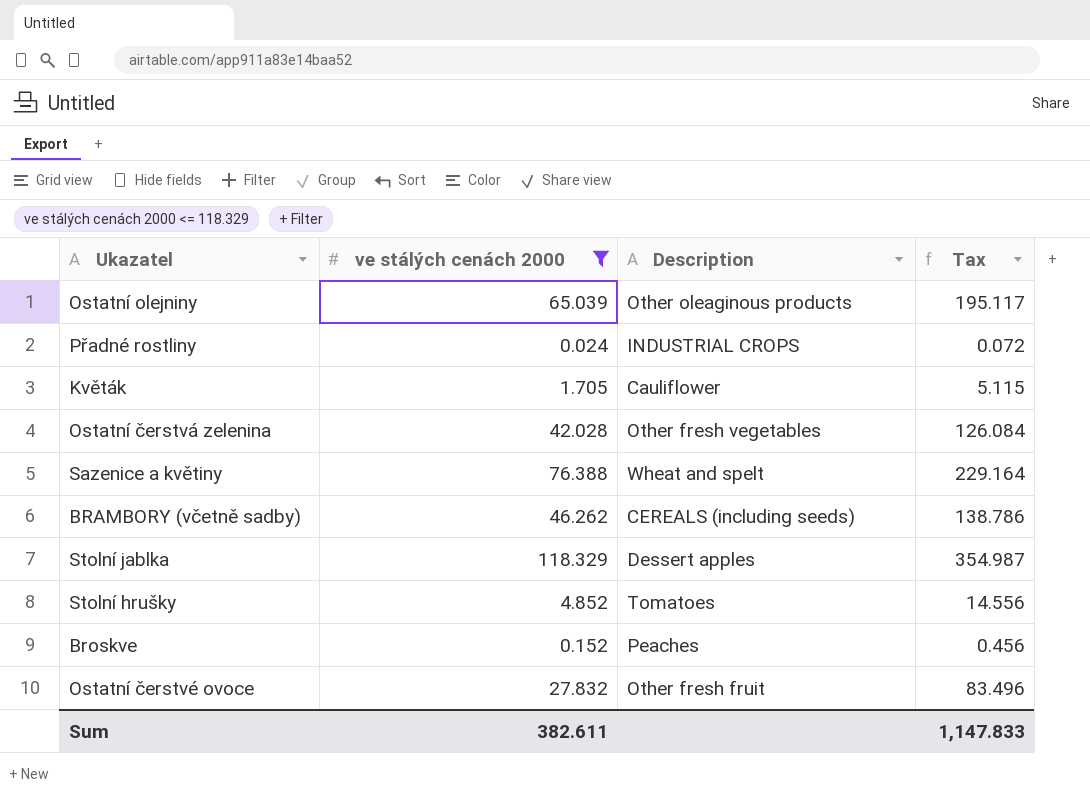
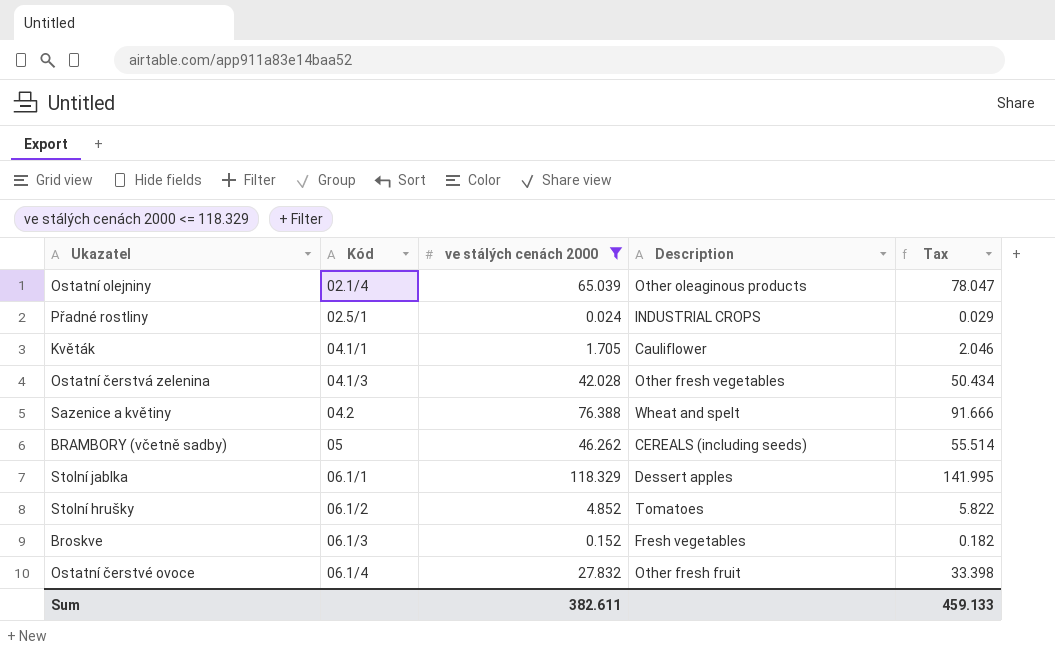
column Kód | position: none -> 2
column Tax | formula: [ve stálých cenách 2000] * 3 -> [ve stálých cenách 2000] * 1.2
Broskve | Description: Peaches -> Fresh vegetables
Sum | Tax: 1,147.833 -> 459.133

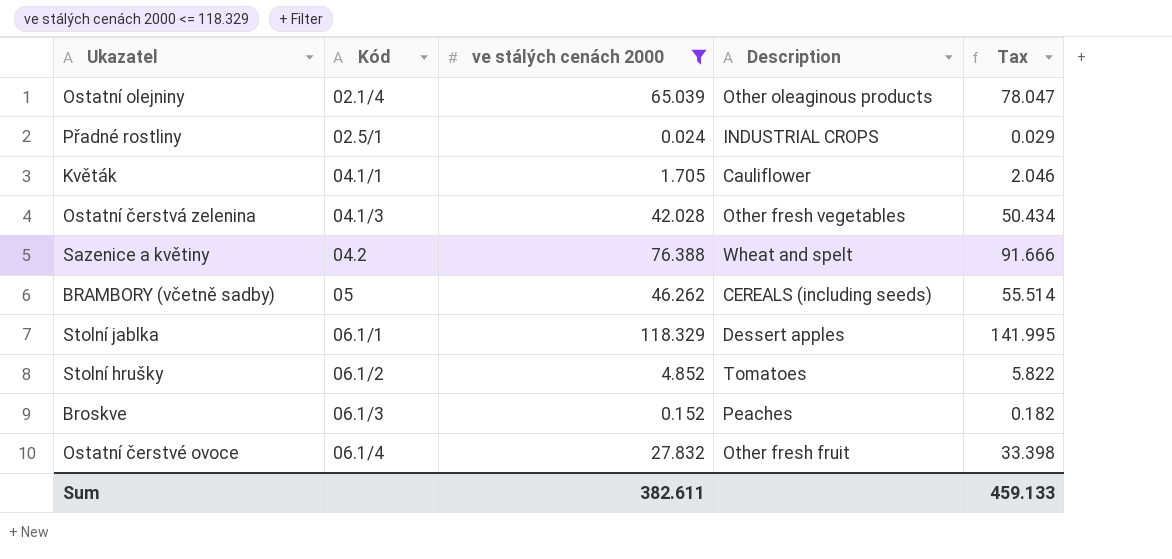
Broskve | Description: Fresh vegetables -> Peaches

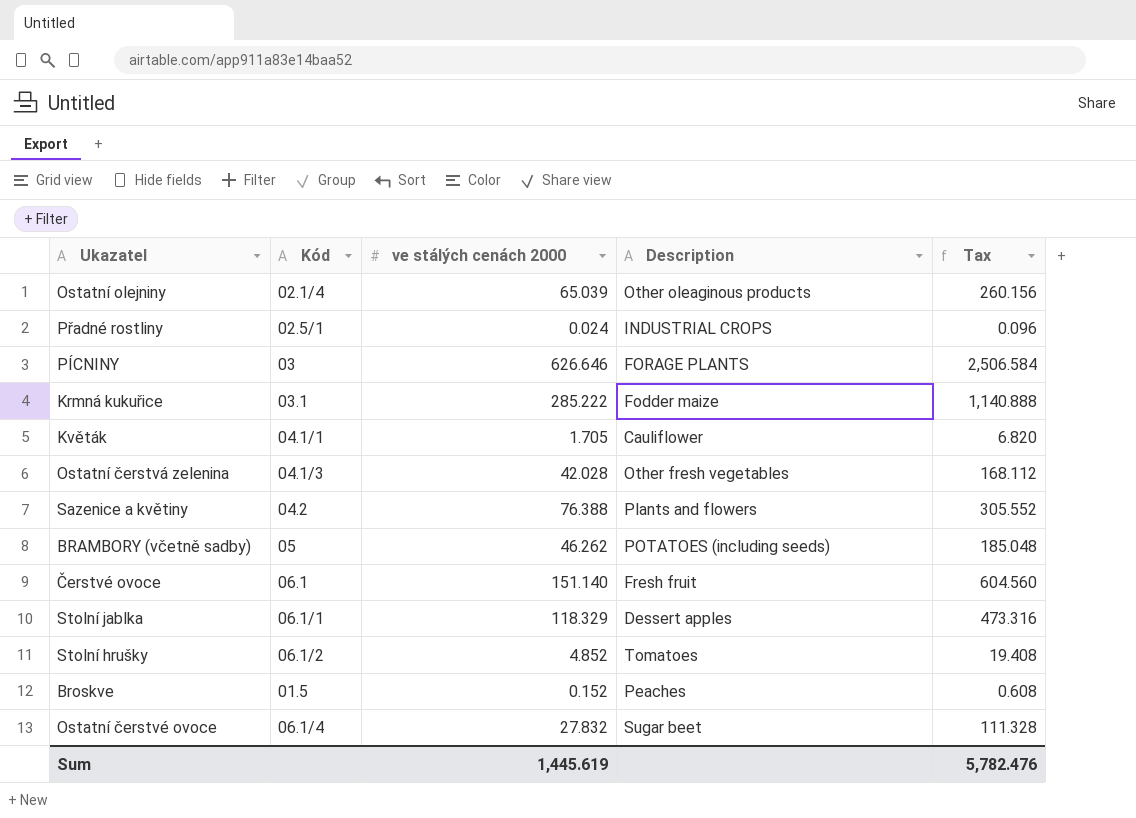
filter: ve stálých cenách 2000 <= 118.329 -> none
column Tax | formula: [ve stálých cenách 2000] * 1.2 -> [ve stálých cenách 2000] * 4
Sazenice a květiny | Description: Wheat and spelt -> Plants and flowers
BRAMBORY (včetně sadby) | Description: CEREALS (including seeds) -> POTATOES (including seeds)
Broskve | Kód: 06.1/3 -> 01.5
Ostatní čerstvé ovoce | Description: Other fresh fruit -> Sugar beet
Sum | ve stálých cenách 2000: 382.611 -> 1,445.619
Sum | Tax: 459.133 -> 5,782.476

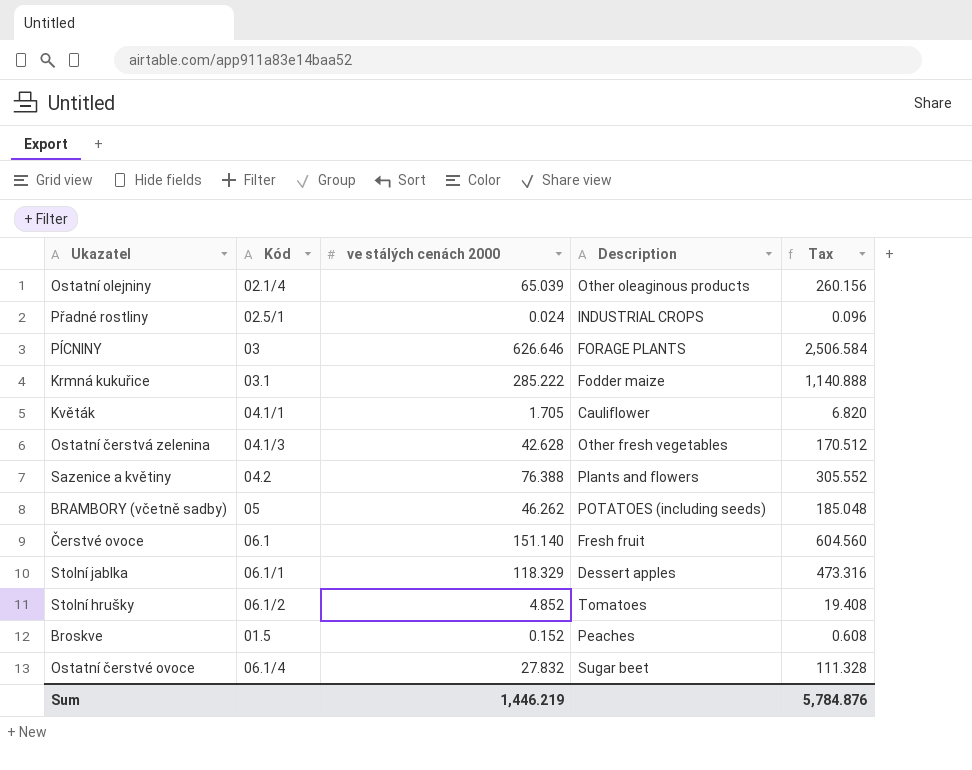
Ostatní čerstvá zelenina | ve stálých cenách 2000: 42.028 -> 42.628
Ostatní čerstvá zelenina | Tax: 168.112 -> 170.512
Sum | ve stálých cenách 2000: 1,445.619 -> 1,446.219
Sum | Tax: 5,782.476 -> 5,784.876

